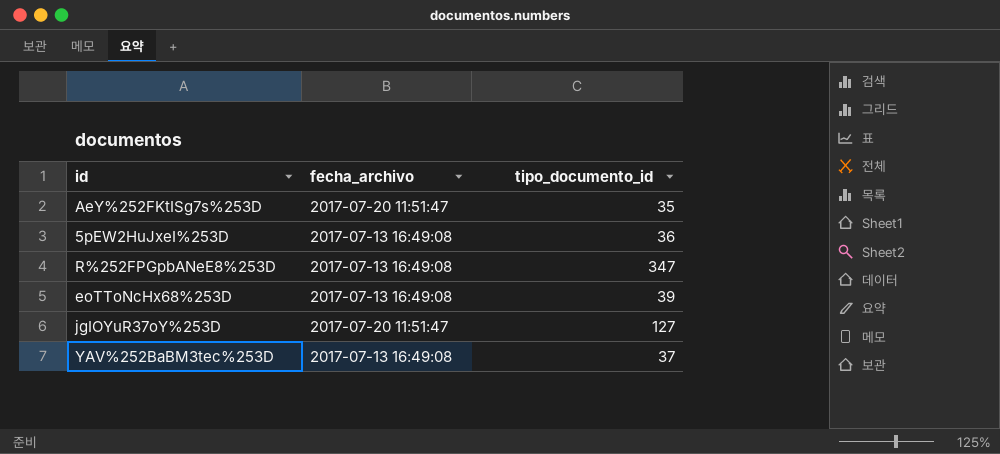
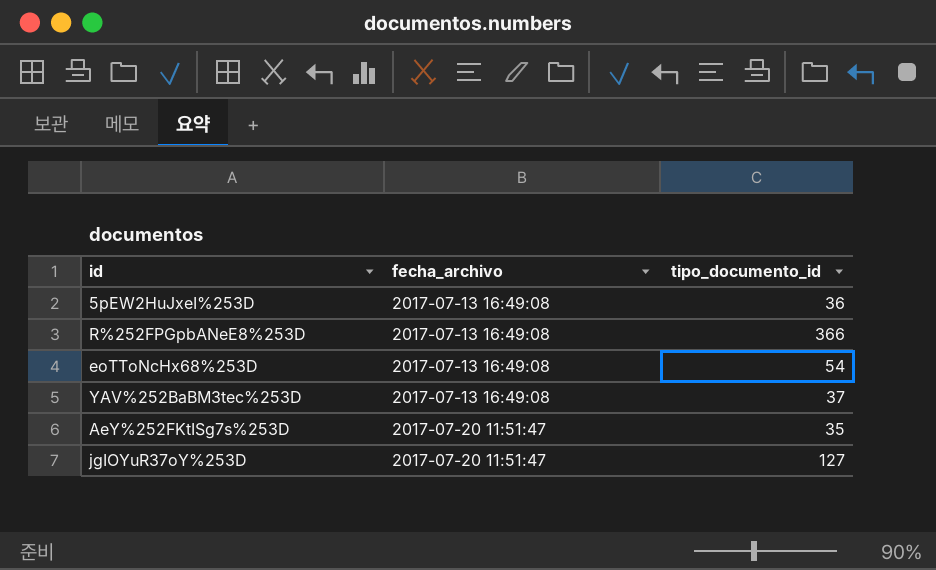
row order: none -> fecha_archivo ascending
R%252FPGpbANeE8%253D | tipo_documento_id: 347 -> 366
eoTToNcHx68%253D | tipo_documento_id: 39 -> 54

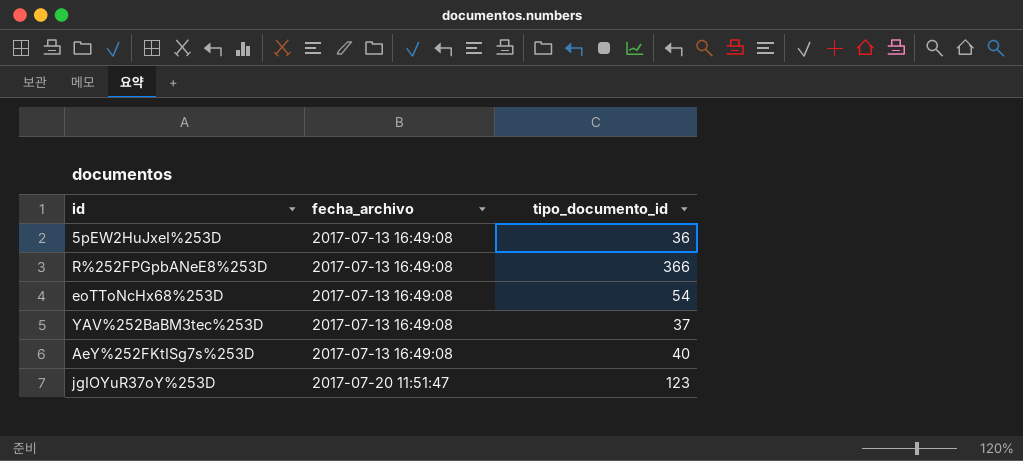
AeY%252FKtISg7s%253D | fecha_archivo: 2017-07-20 11:51:47 -> 2017-07-13 16:49:08
AeY%252FKtISg7s%253D | tipo_documento_id: 35 -> 40
jgIOYuR37oY%253D | tipo_documento_id: 127 -> 123

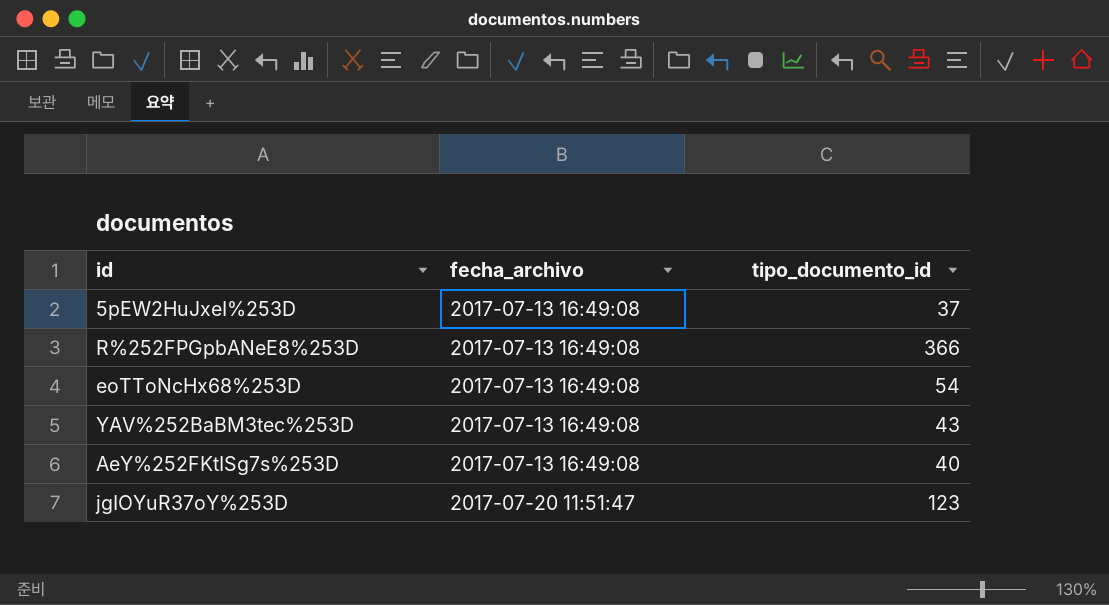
5pEW2HuJxeI%253D | tipo_documento_id: 36 -> 37
YAV%252BaBM3tec%253D | tipo_documento_id: 37 -> 43

